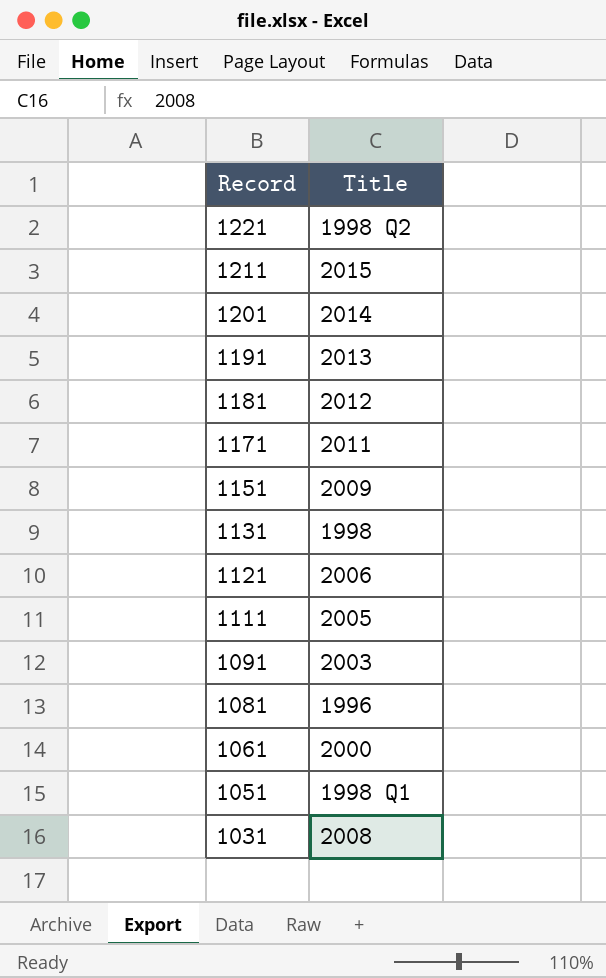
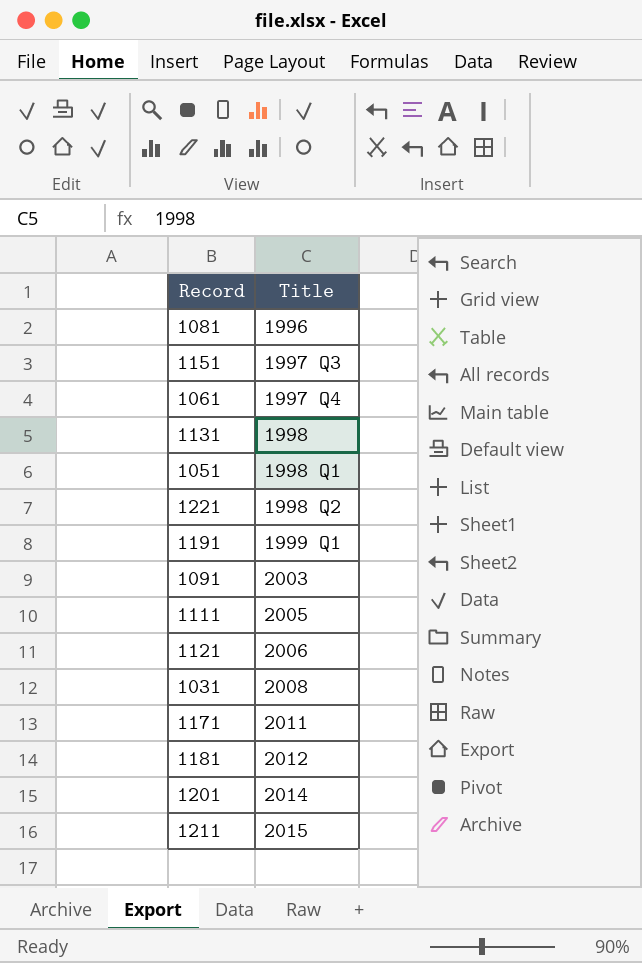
row order: Record descending -> Title ascending
1151 | Title: 2009 -> 1997 Q3
1061 | Title: 2000 -> 1997 Q4
1191 | Title: 2013 -> 1999 Q1

